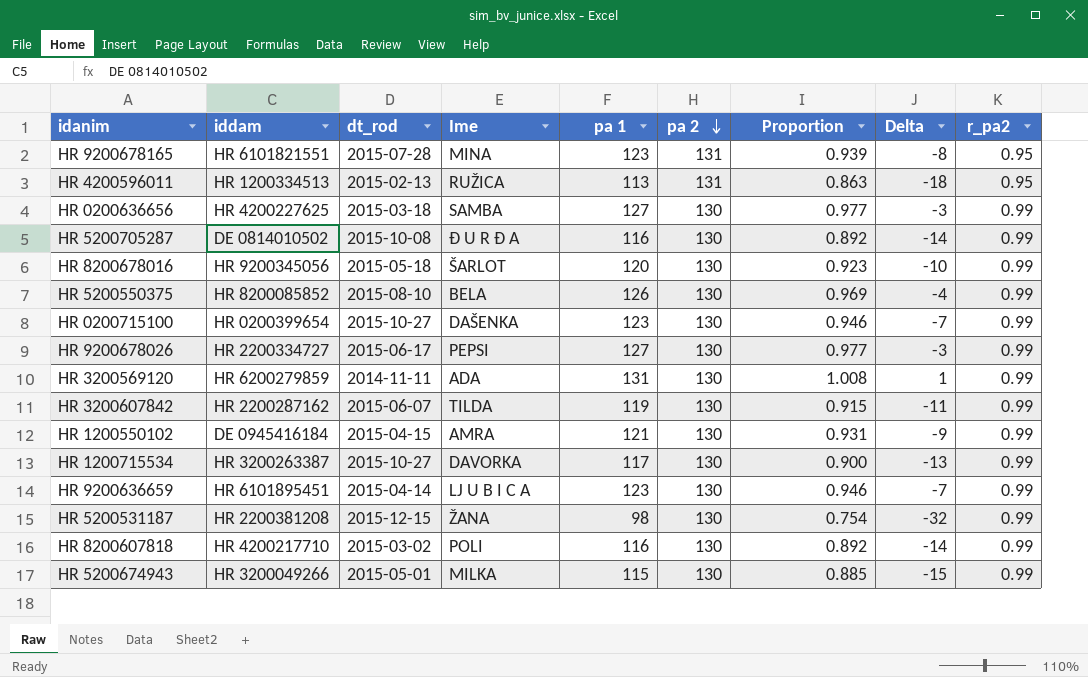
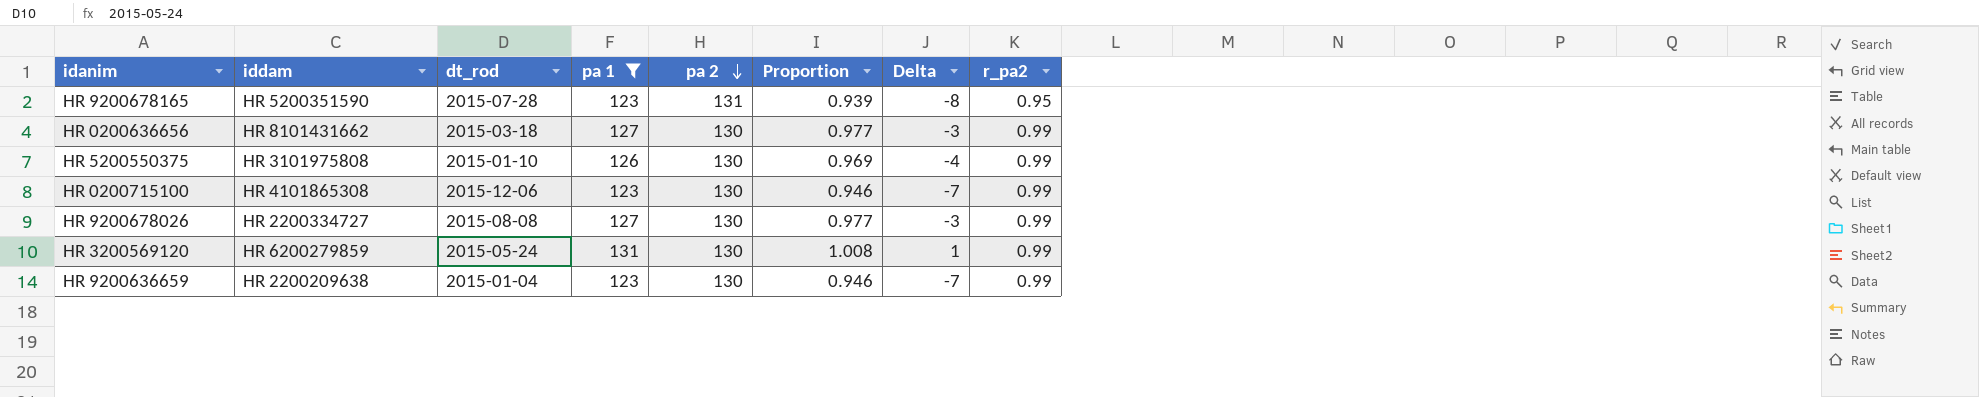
filter: none -> pa 1 >= 123
column Ime | position: 4 -> none
HR 9200678165 | iddam: HR 6101821551 -> HR 5200351590
HR 0200636656 | iddam: HR 4200227625 -> HR 8101431662
HR 5200550375 | iddam: HR 8200085852 -> HR 3101975808
HR 5200550375 | dt_rod: 2015-08-10 -> 2015-01-10
HR 0200715100 | iddam: HR 0200399654 -> HR 4101865308
HR 0200715100 | dt_rod: 2015-10-27 -> 2015-12-06
HR 9200678026 | dt_rod: 2015-06-17 -> 2015-08-08
HR 3200569120 | dt_rod: 2014-11-11 -> 2015-05-24
HR 9200636659 | iddam: HR 6101895451 -> HR 2200209638
HR 9200636659 | dt_rod: 2015-04-14 -> 2015-01-04

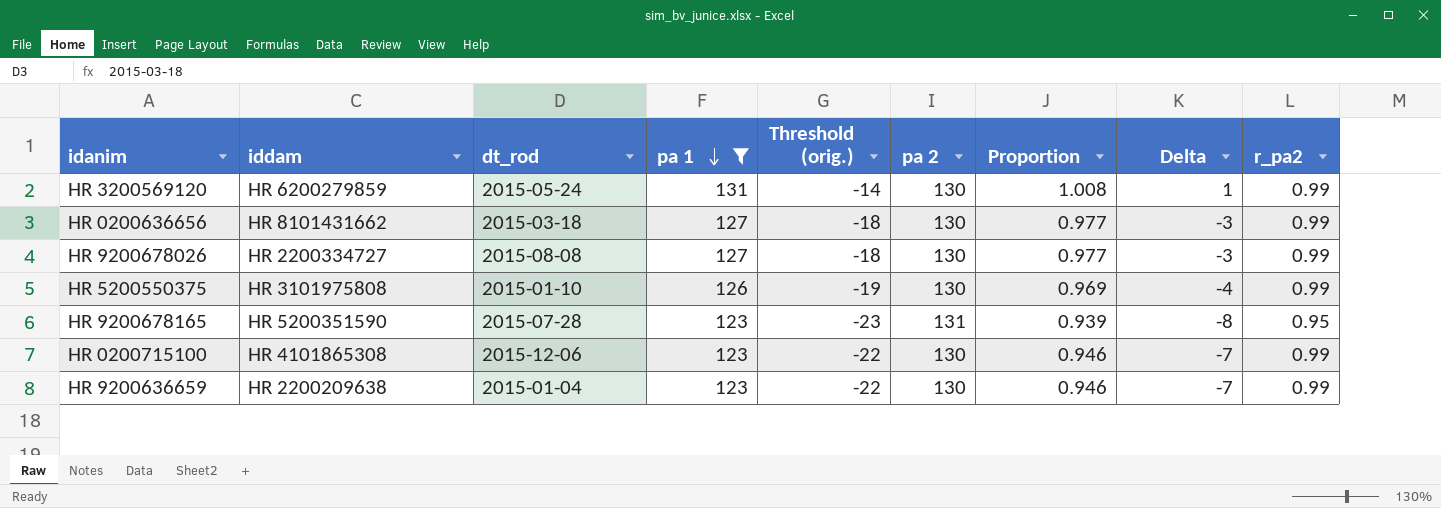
row order: pa 2 descending -> pa 1 descending
column Threshold (orig.) | formula: none -> [Delta] - 15

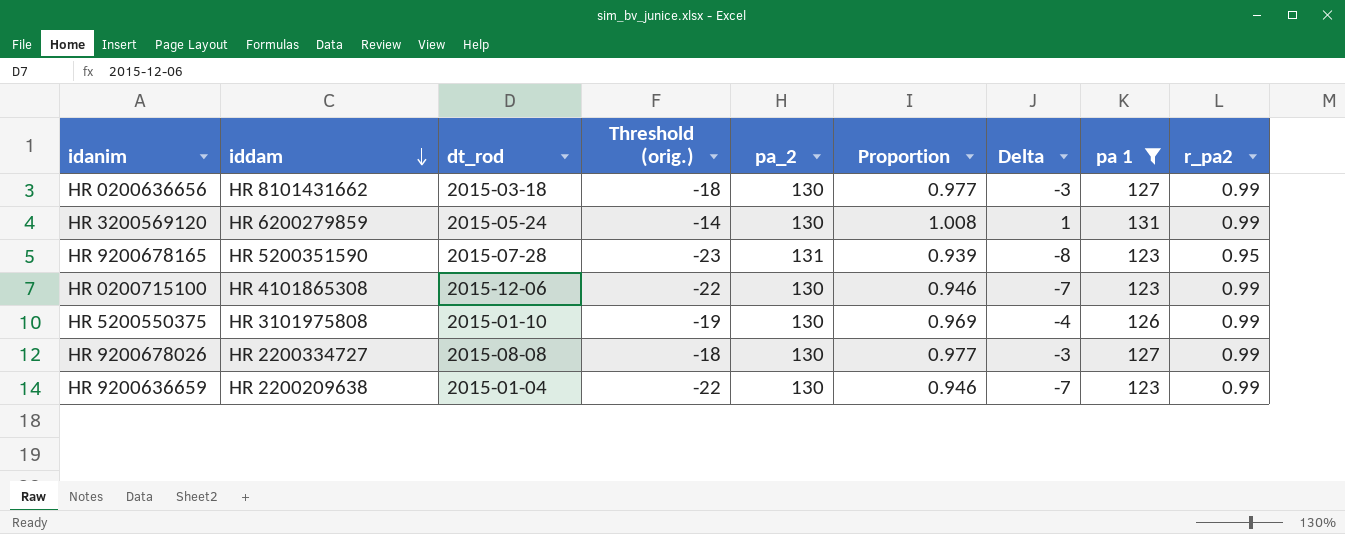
row order: pa 1 descending -> iddam descending
column name: pa 2 -> pa_2
column pa 1 | position: 4 -> 8

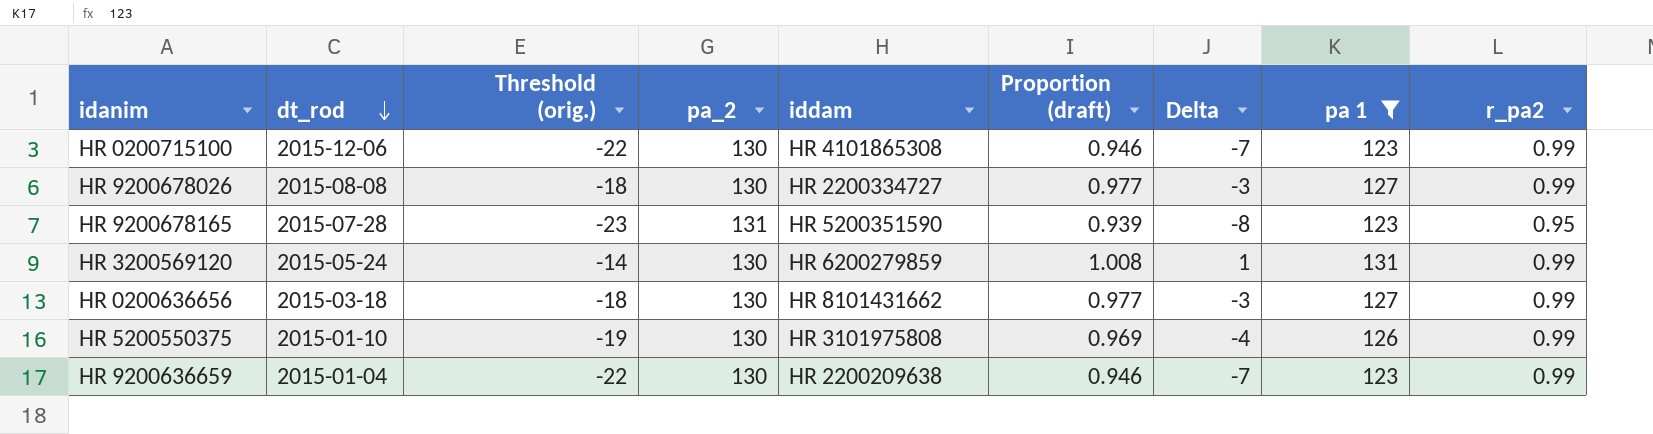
row order: iddam descending -> dt_rod descending
column iddam | position: 2 -> 5
column name: Proportion -> Proportion (draft)

